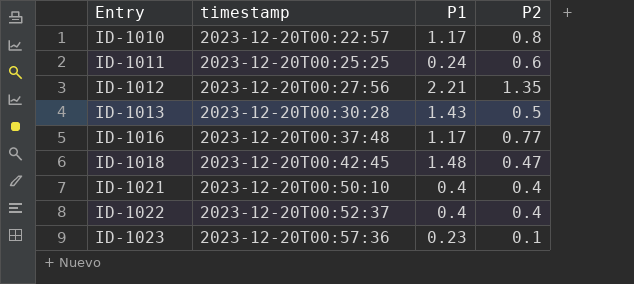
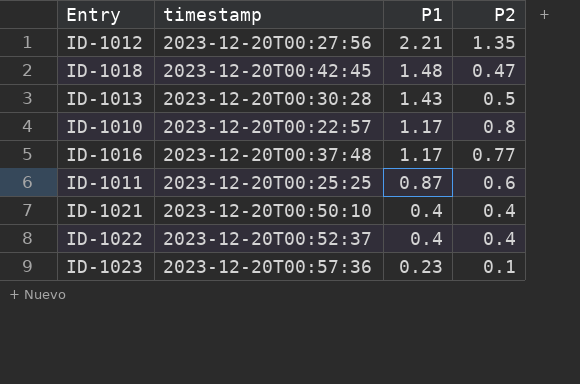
row order: Entry ascending -> P1 descending
ID-1011 | P1: 0.24 -> 0.87

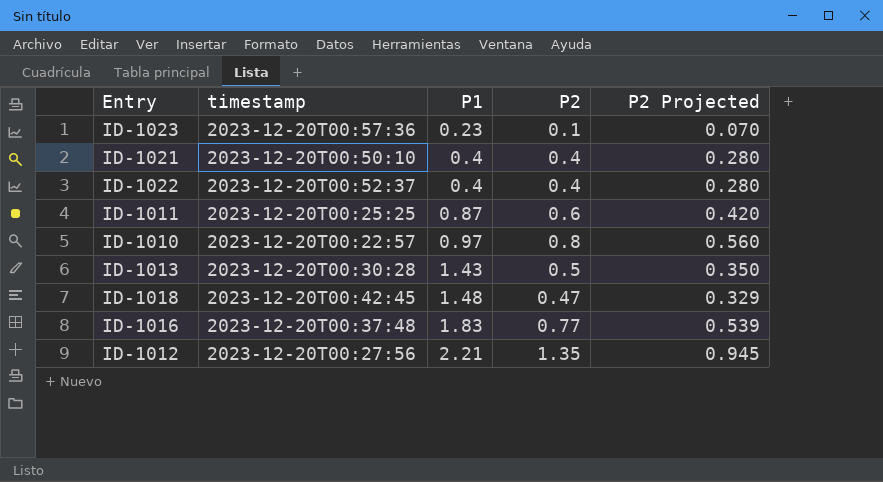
row order: P1 descending -> P1 ascending
column P2 Projected | formula: none -> [P2] * 0.7
ID-1010 | P1: 1.17 -> 0.97
ID-1016 | P1: 1.17 -> 1.83

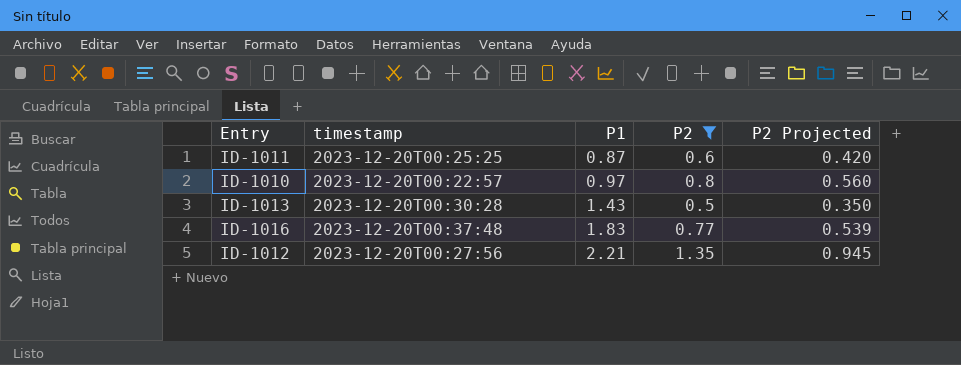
filter: none -> P2 >= 0.5

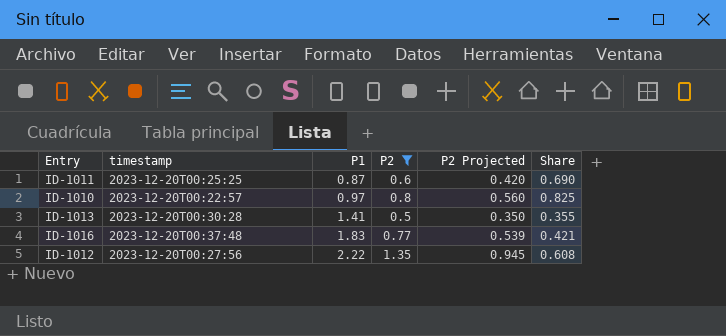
column Share | formula: none -> [P2] / [P1]
ID-1013 | P1: 1.43 -> 1.41
ID-1012 | P1: 2.21 -> 2.22

